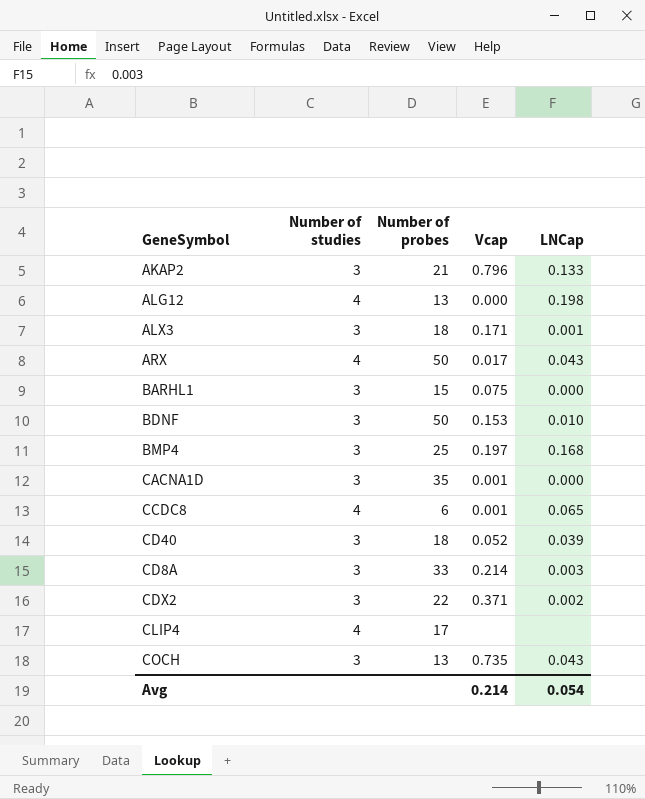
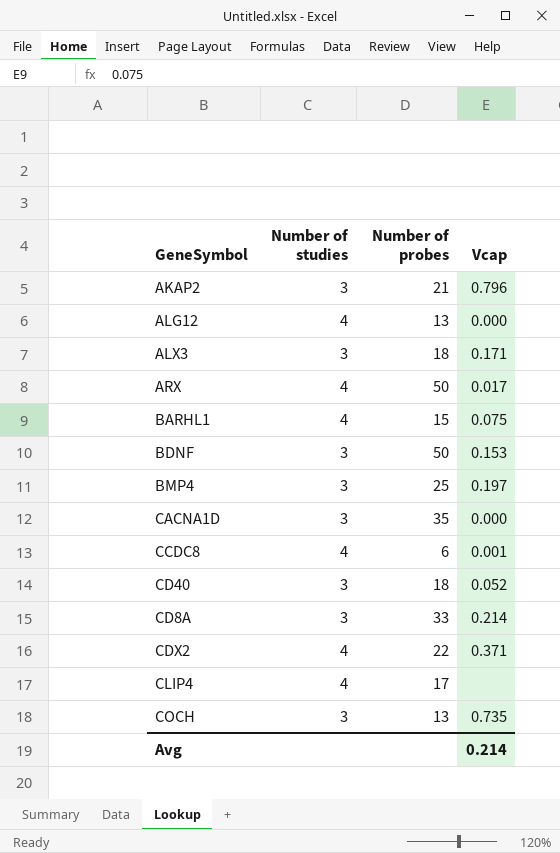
column LNCap | position: 5 -> none
BARHL1 | Number of studies: 3 -> 4
CACNA1D | Vcap: 0.001 -> 0.000
CDX2 | Number of studies: 3 -> 4

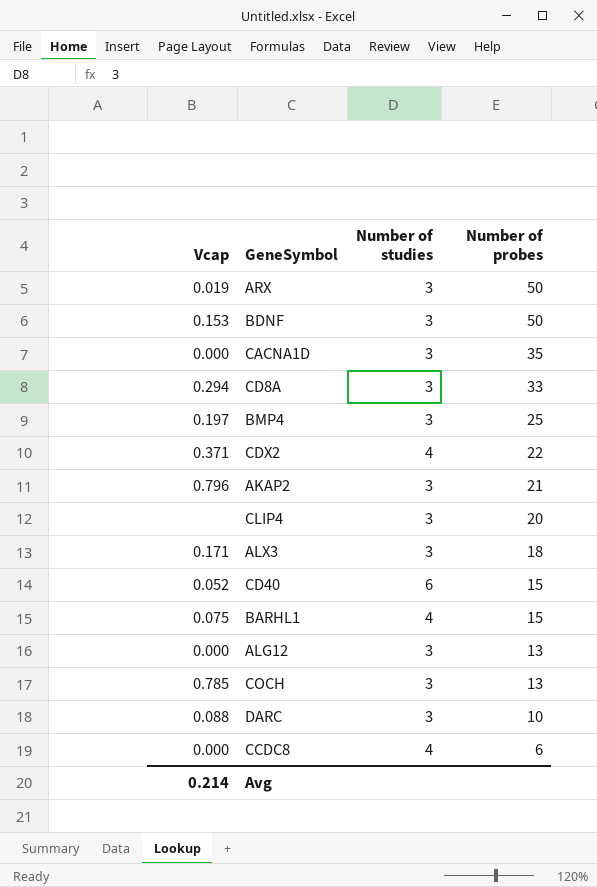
row order: none -> Number of probes descending
column Vcap | position: 4 -> 1
ARX | Vcap: 0.017 -> 0.019
ARX | Number of studies: 4 -> 3
CD8A | Vcap: 0.214 -> 0.294
CLIP4 | Number of studies: 4 -> 3
CLIP4 | Number of probes: 17 -> 20
CD40 | Number of studies: 3 -> 6
CD40 | Number of probes: 18 -> 15
ALG12 | Number of studies: 4 -> 3
COCH | Vcap: 0.735 -> 0.785
row DARC: none -> 0.088 | 3 | 10
CCDC8 | Vcap: 0.001 -> 0.000

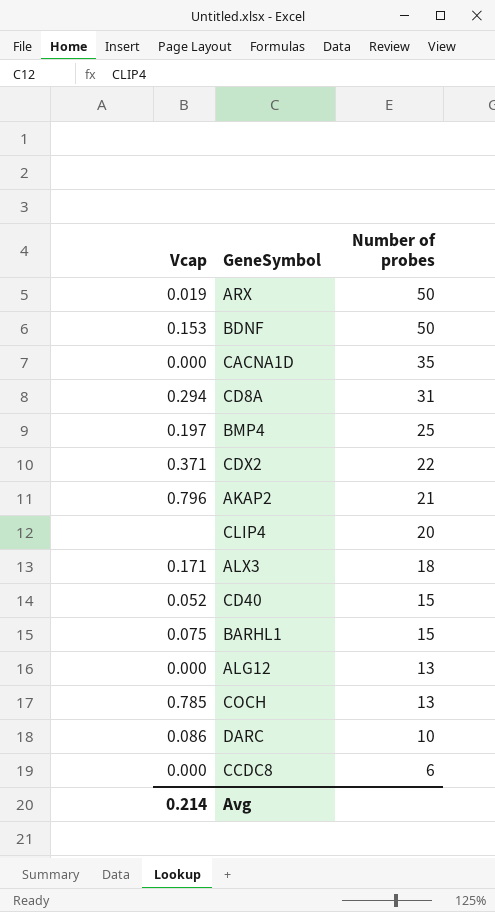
column Number of studies | position: 3 -> none
CD8A | Number of probes: 33 -> 31
DARC | Vcap: 0.088 -> 0.086

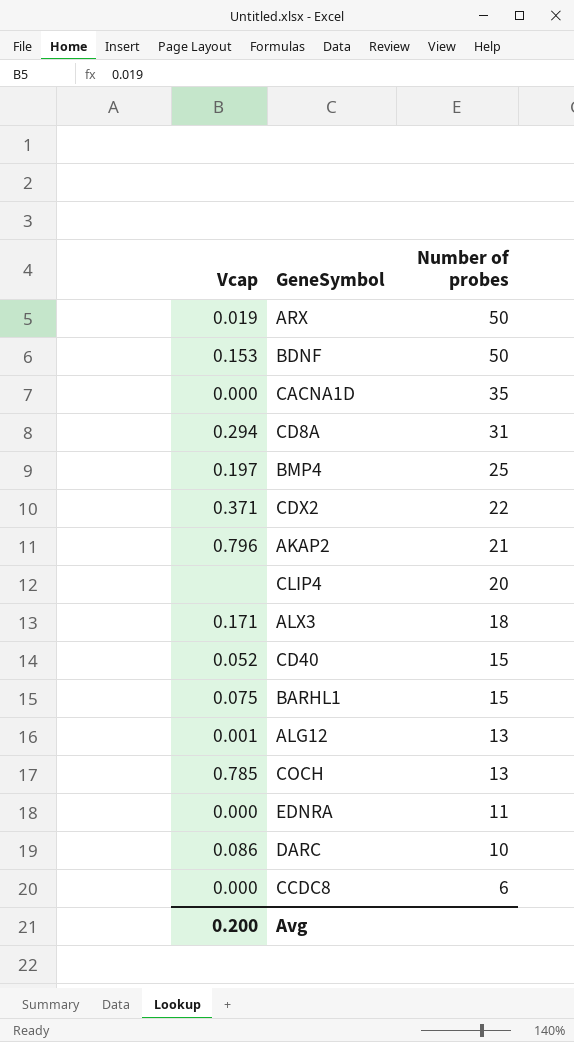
ALG12 | Vcap: 0.000 -> 0.001
row EDNRA: none -> 0.000 | 11
Avg | Vcap: 0.214 -> 0.200

